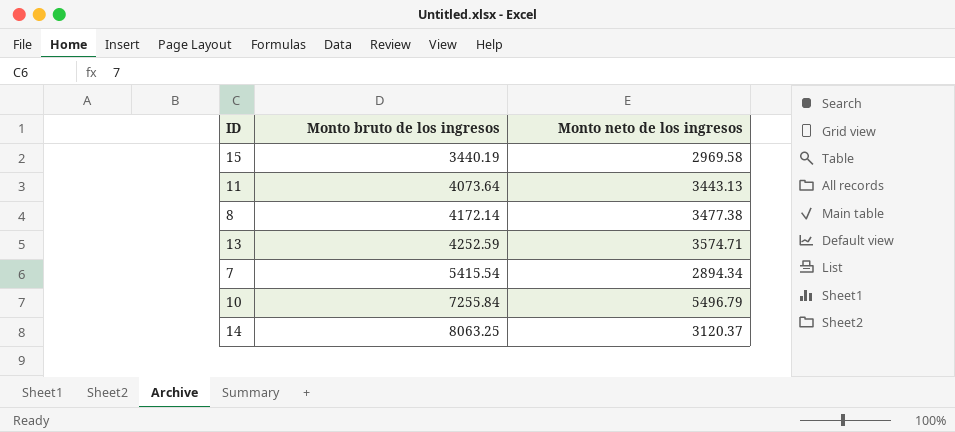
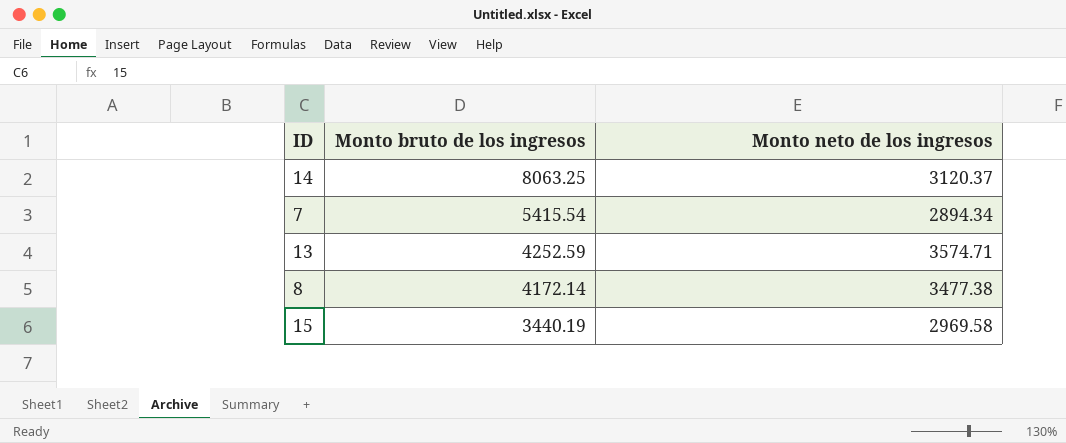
row order: Monto bruto de los ingresos ascending -> Monto bruto de los ingresos descending
row 11: 4073.64 | 3443.13 -> none
row 10: 7255.84 | 5496.79 -> none

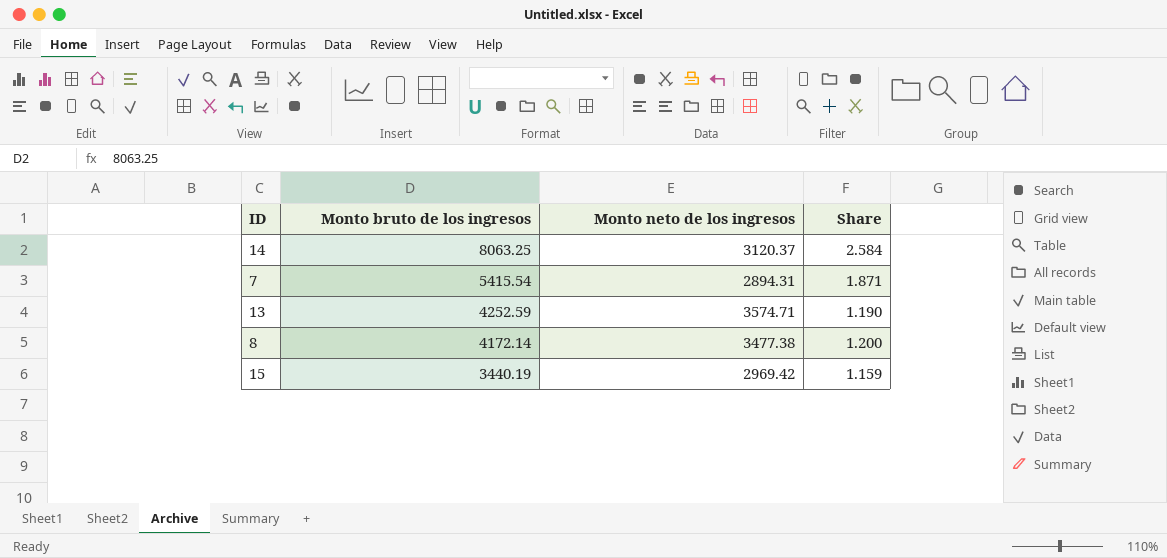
column Share | formula: none -> [Monto bruto de los ingresos] / [Monto neto de los ingresos]
7 | Monto neto de los ingresos: 2894.34 -> 2894.31
15 | Monto neto de los ingresos: 2969.58 -> 2969.42

